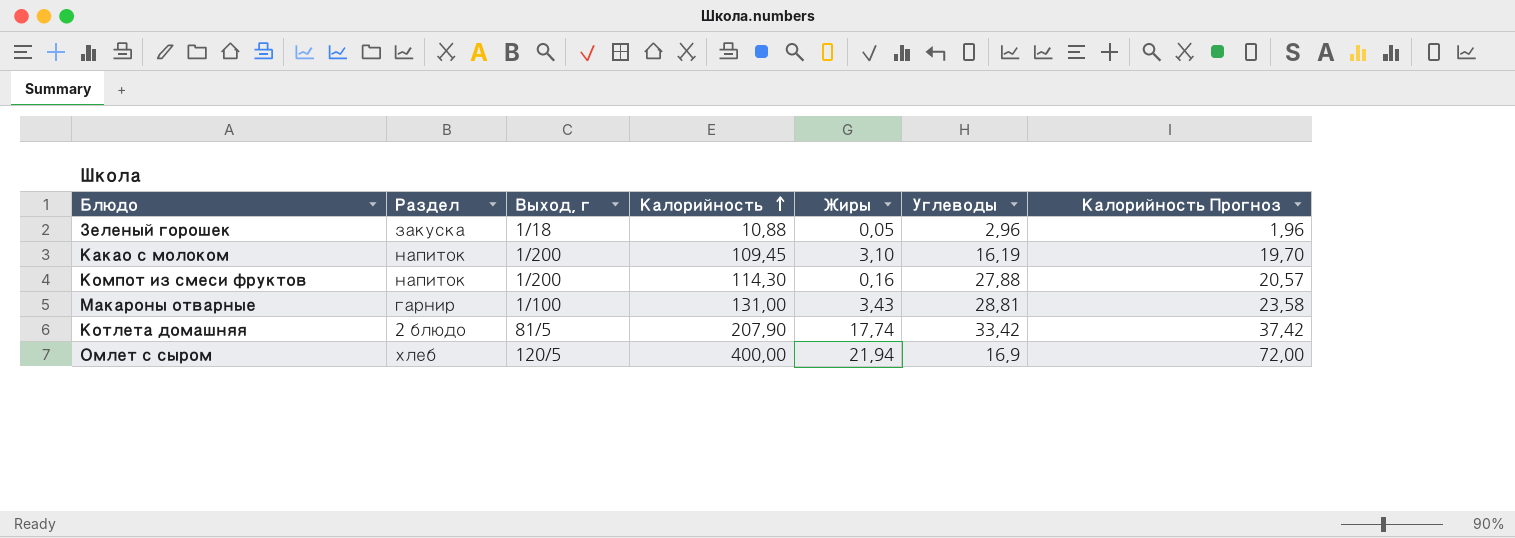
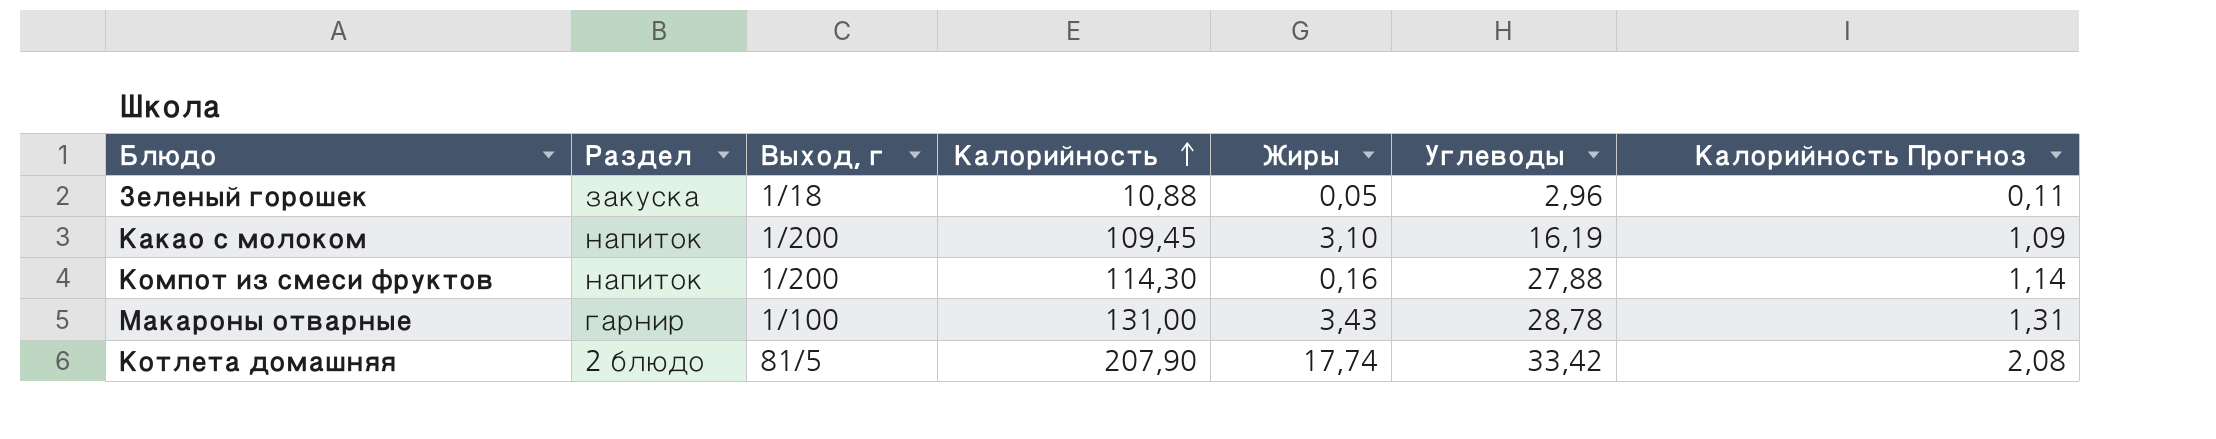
column Калорийность Прогноз | formula: [Калорийность] * 0,18 -> [Калорийность] * 0,01
row Омлет с сыром: хлеб | 120/5 | 400,00 | 21,94 | 16,9 | 72,00 -> none
Макароны отварные | Углеводы: 28,81 -> 28,78

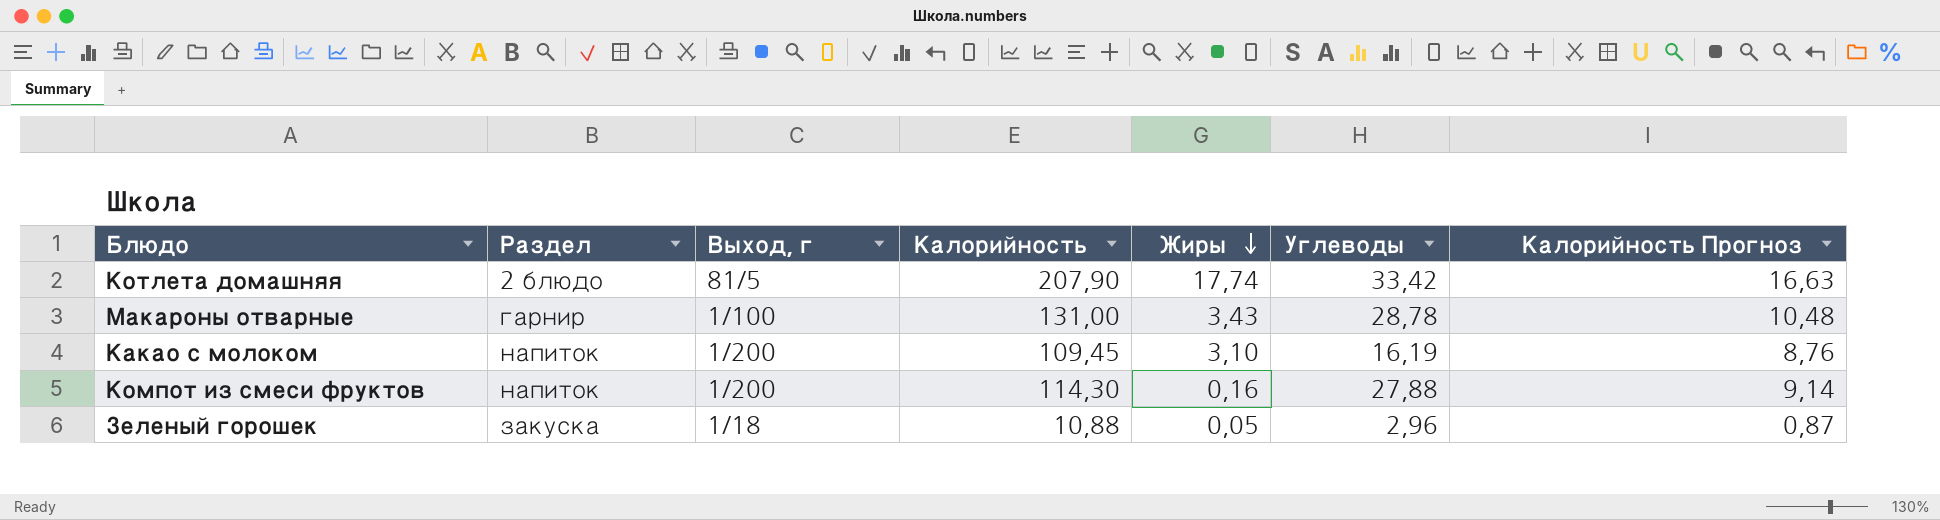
row order: Калорийность ascending -> Жиры descending
column Калорийность Прогноз | formula: [Калорийность] * 0,01 -> [Калорийность] * 0,08

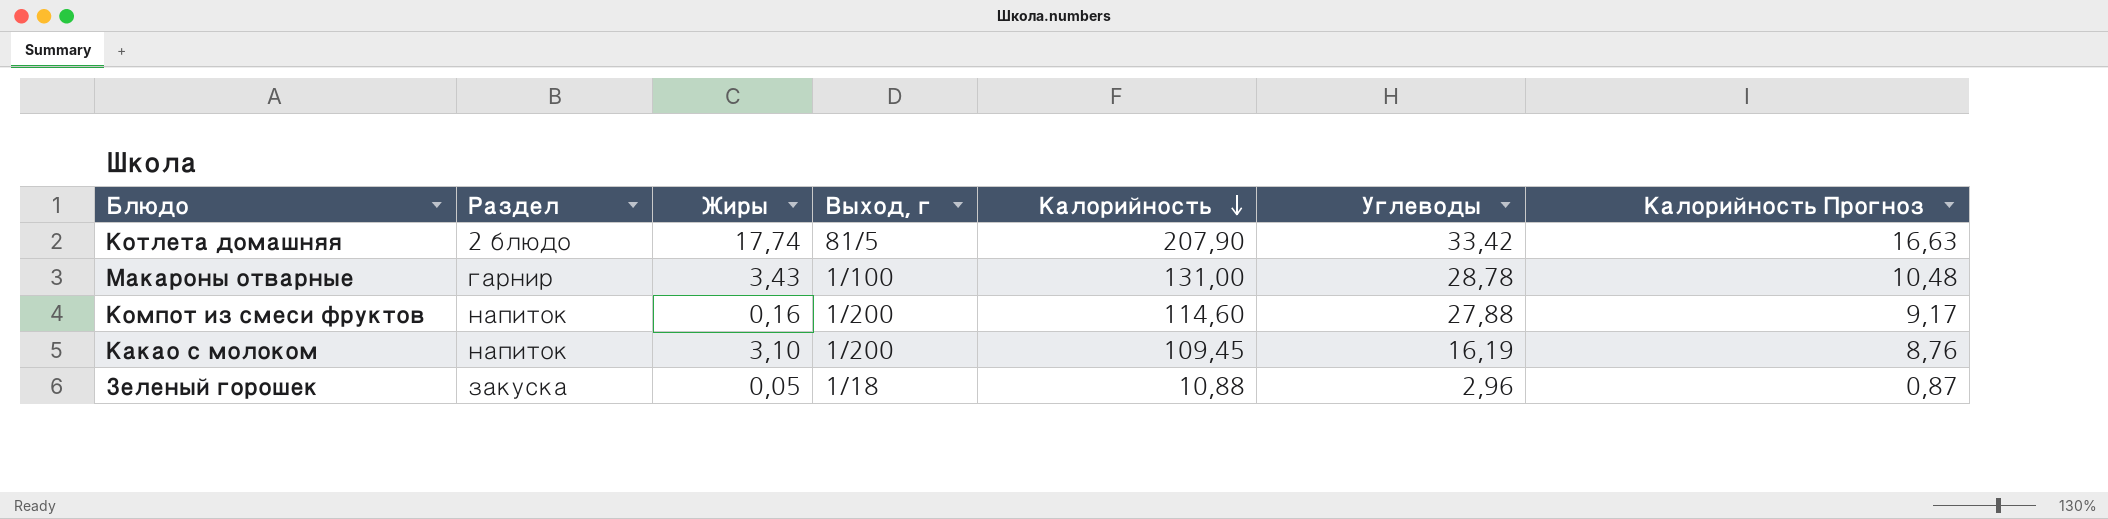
row order: Жиры descending -> Калорийность descending
column Жиры | position: 5 -> 3
Компот из смеси фруктов | Калорийность: 114,30 -> 114,60
Компот из смеси фруктов | Калорийность Прогноз: 9,14 -> 9,17

